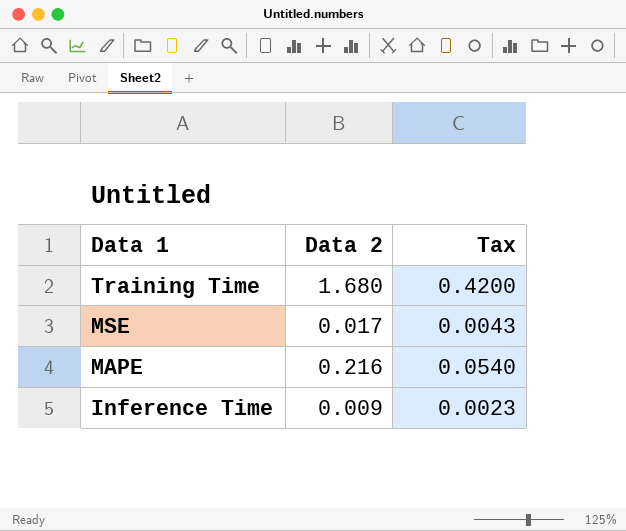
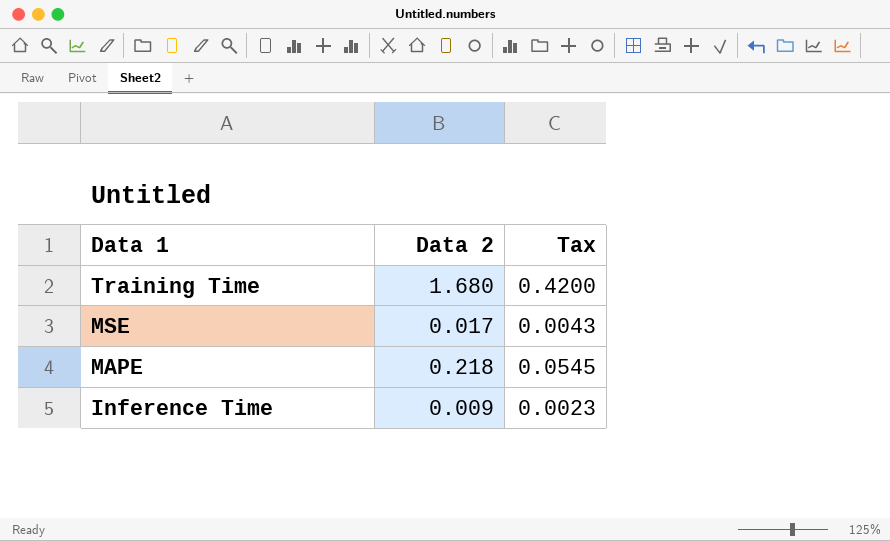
MAPE | Data 2: 0.216 -> 0.218
MAPE | Tax: 0.0540 -> 0.0545

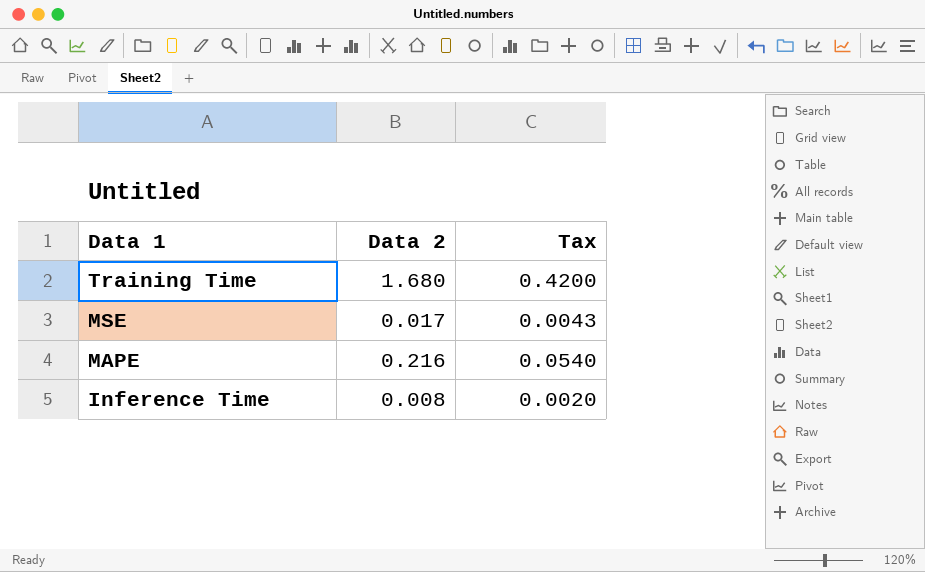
MAPE | Data 2: 0.218 -> 0.216
MAPE | Tax: 0.0545 -> 0.0540
Inference Time | Data 2: 0.009 -> 0.008
Inference Time | Tax: 0.0023 -> 0.0020

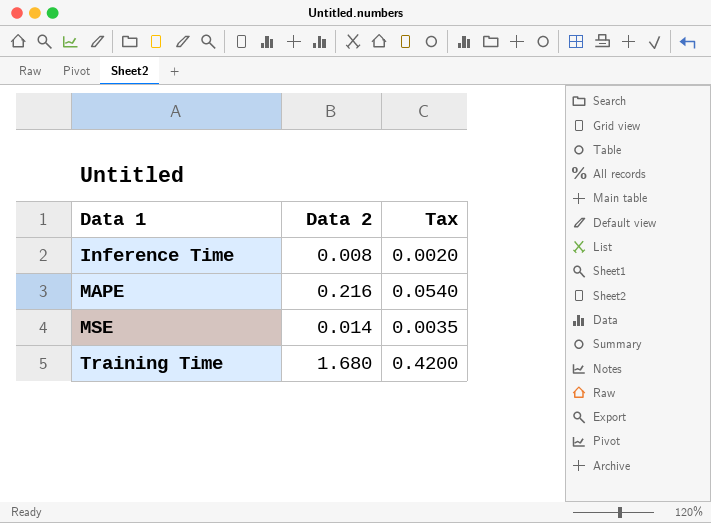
row order: Data 1 descending -> Data 1 ascending
MSE | Data 2: 0.017 -> 0.014
MSE | Tax: 0.0043 -> 0.0035

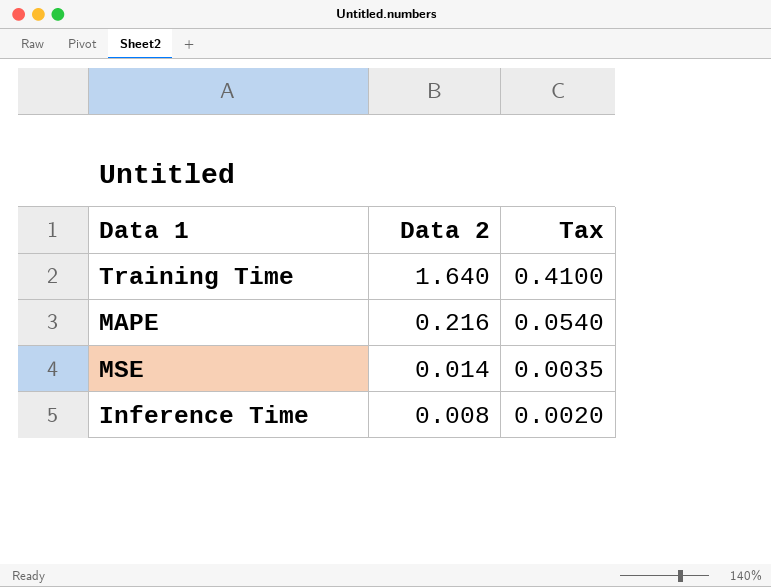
row order: Data 1 ascending -> Data 2 descending
Training Time | Data 2: 1.680 -> 1.640
Training Time | Tax: 0.4200 -> 0.4100

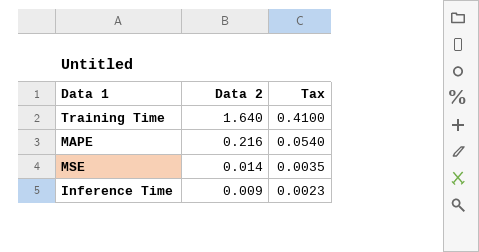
Inference Time | Data 2: 0.008 -> 0.009
Inference Time | Tax: 0.0020 -> 0.0023

